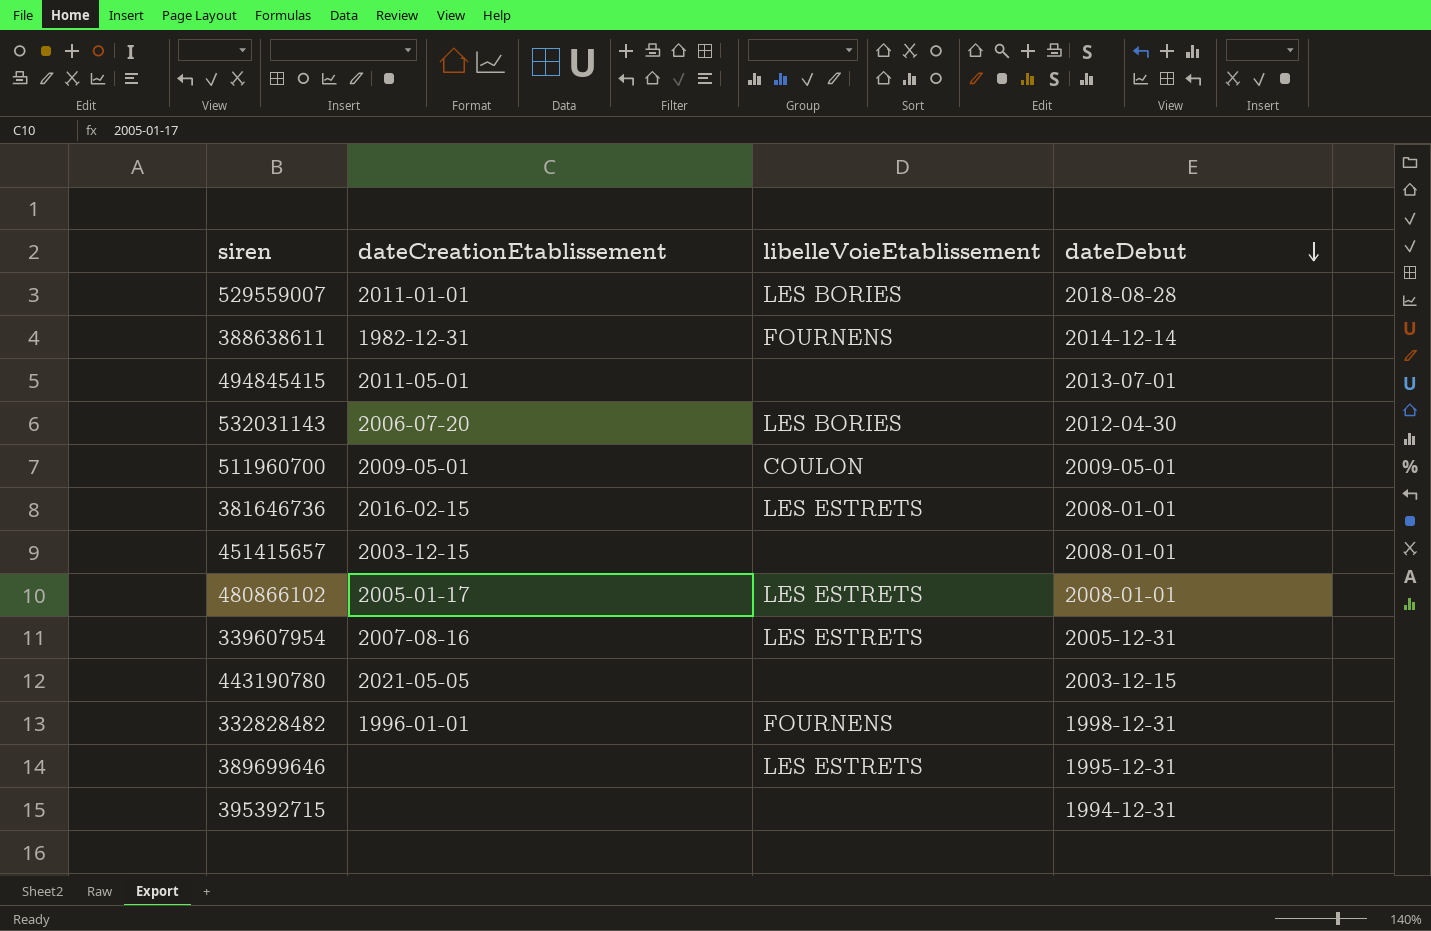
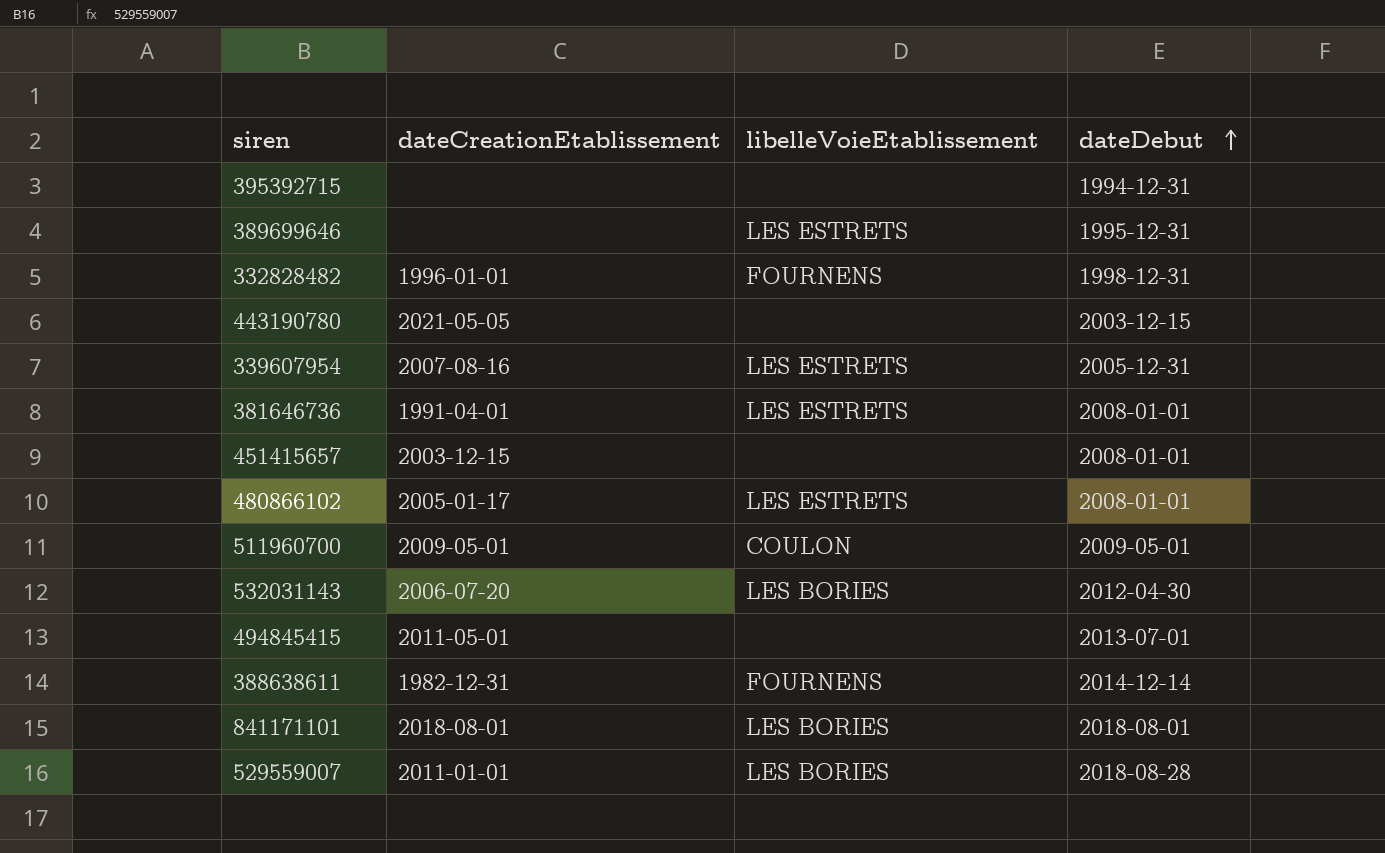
row order: dateDebut descending -> dateDebut ascending
381646736 | dateCreationEtablissement: 2016-02-15 -> 1991-04-01
row 841171101: none -> 2018-08-01 | LES BORIES | 2018-08-01

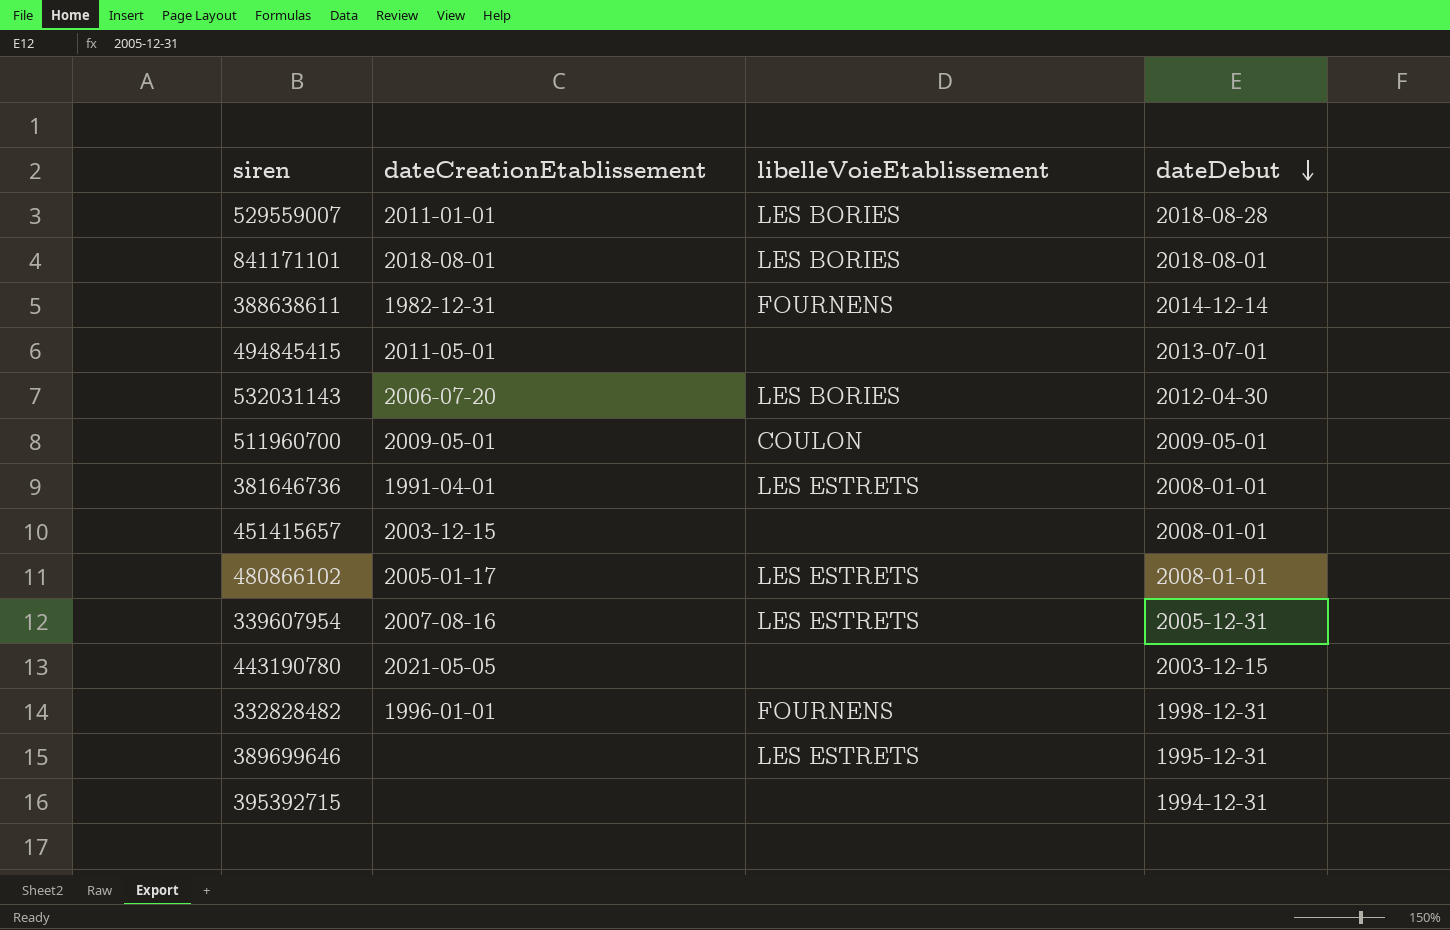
row order: dateDebut ascending -> dateDebut descending

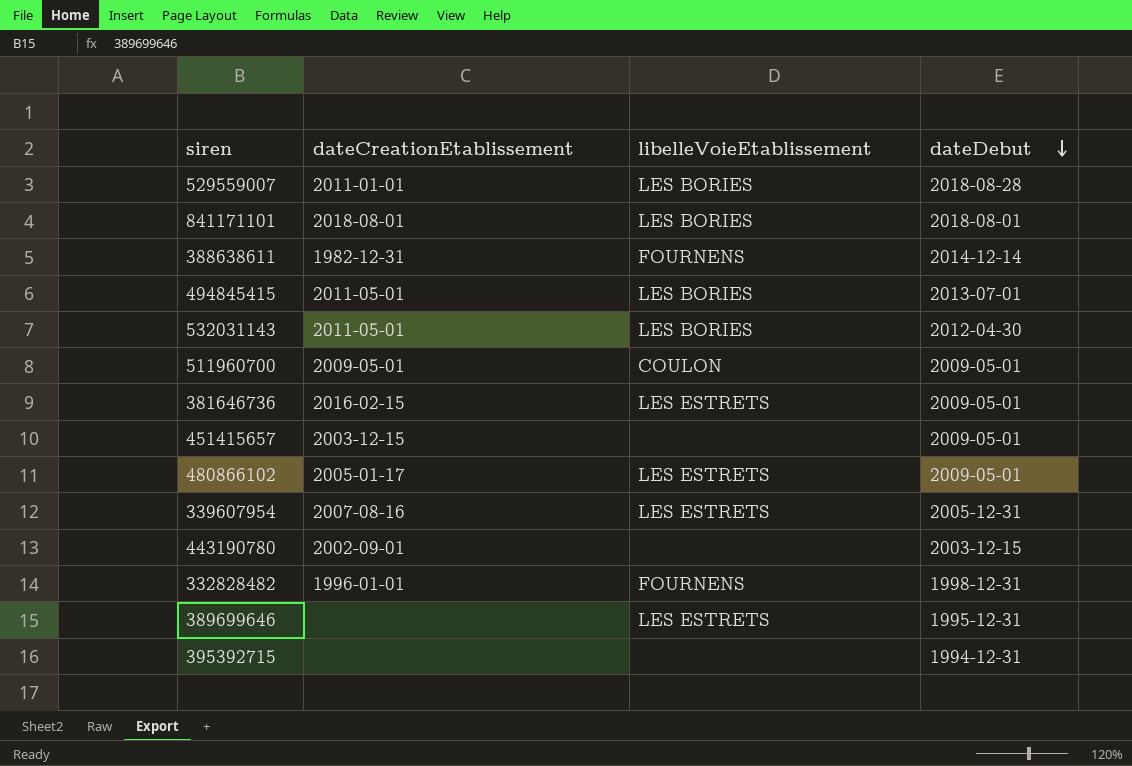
494845415 | libelleVoieEtablissement: none -> LES BORIES
532031143 | dateCreationEtablissement: 2006-07-20 -> 2011-05-01
381646736 | dateCreationEtablissement: 1991-04-01 -> 2016-02-15
381646736 | dateDebut: 2008-01-01 -> 2009-05-01
451415657 | dateDebut: 2008-01-01 -> 2009-05-01
480866102 | dateDebut: 2008-01-01 -> 2009-05-01
443190780 | dateCreationEtablissement: 2021-05-05 -> 2002-09-01

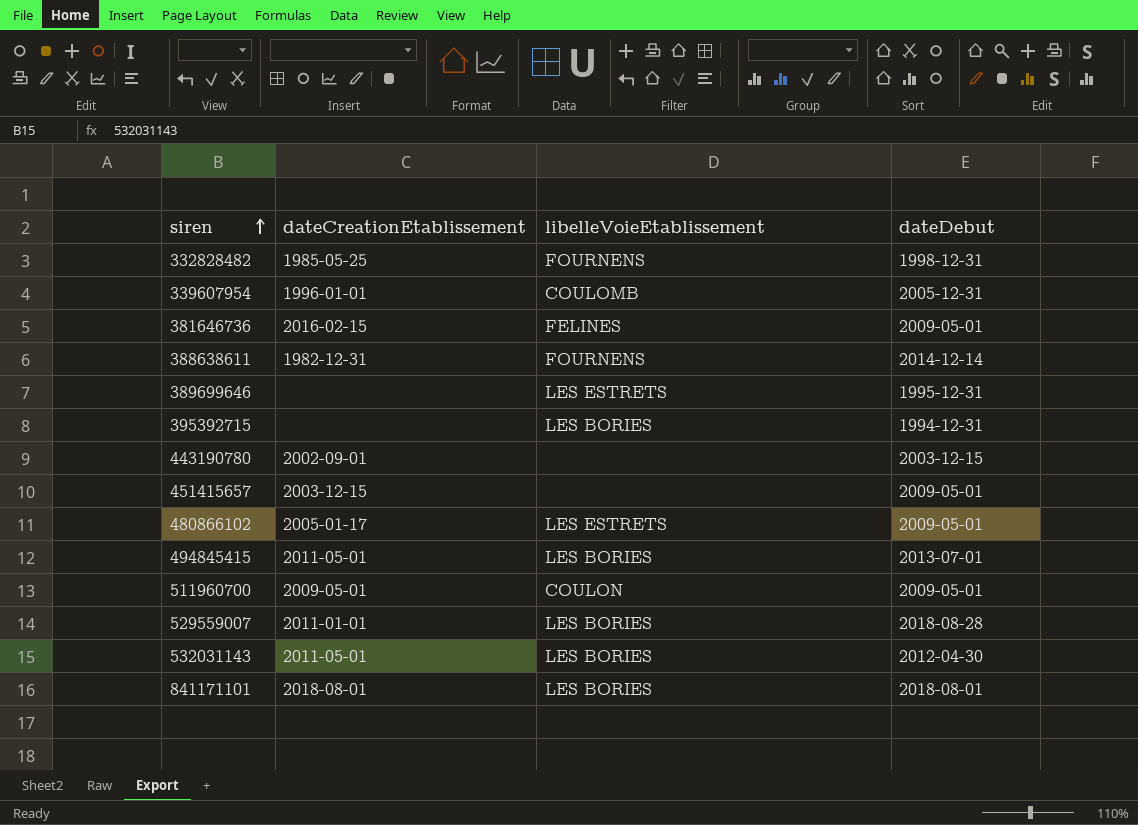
row order: dateDebut descending -> siren ascending
332828482 | dateCreationEtablissement: 1996-01-01 -> 1985-05-25
339607954 | dateCreationEtablissement: 2007-08-16 -> 1996-01-01
339607954 | libelleVoieEtablissement: LES ESTRETS -> COULOMB
381646736 | libelleVoieEtablissement: LES ESTRETS -> FELINES
395392715 | libelleVoieEtablissement: none -> LES BORIES

